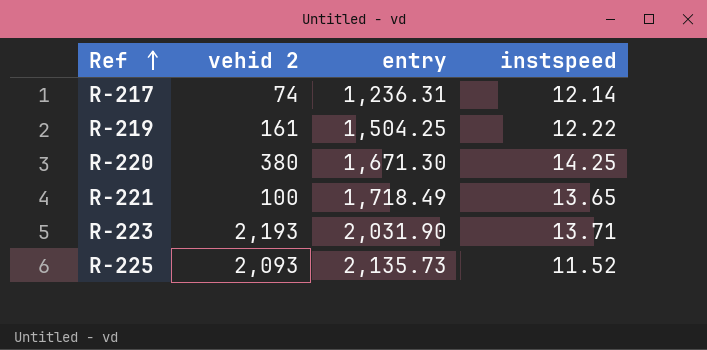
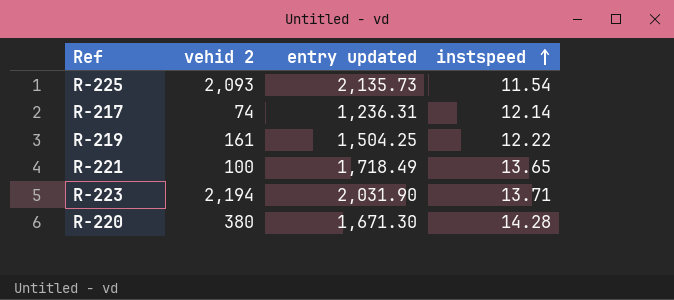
row order: Ref ascending -> instspeed ascending
column name: entry -> entry updated
R-225 | instspeed: 11.52 -> 11.54
R-223 | vehid 2: 2,193 -> 2,194
R-220 | instspeed: 14.25 -> 14.28

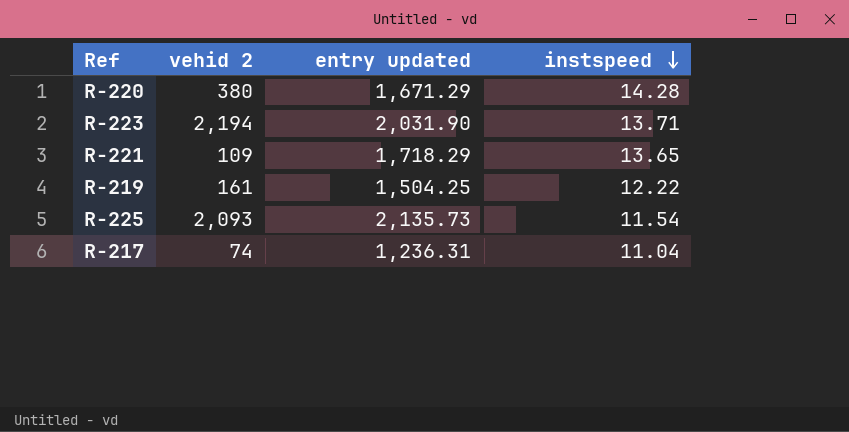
row order: instspeed ascending -> instspeed descending
R-220 | entry updated: 1,671.30 -> 1,671.29
R-221 | vehid 2: 100 -> 109
R-221 | entry updated: 1,718.49 -> 1,718.29
R-217 | instspeed: 12.14 -> 11.04

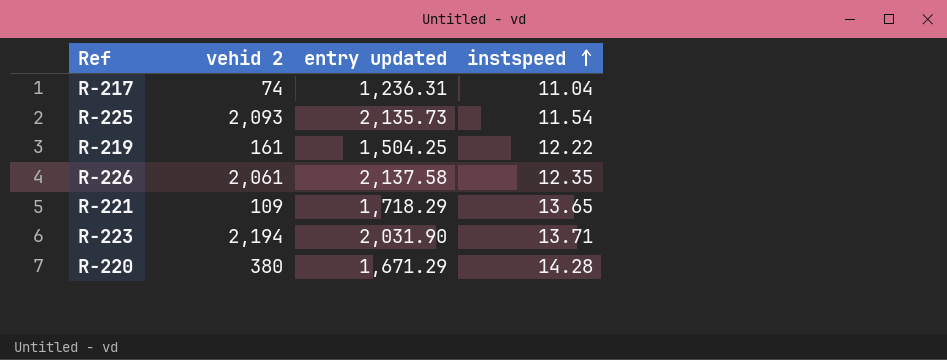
row order: instspeed descending -> instspeed ascending
row R-226: none -> 2,061 | 2,137.58 | 12.35

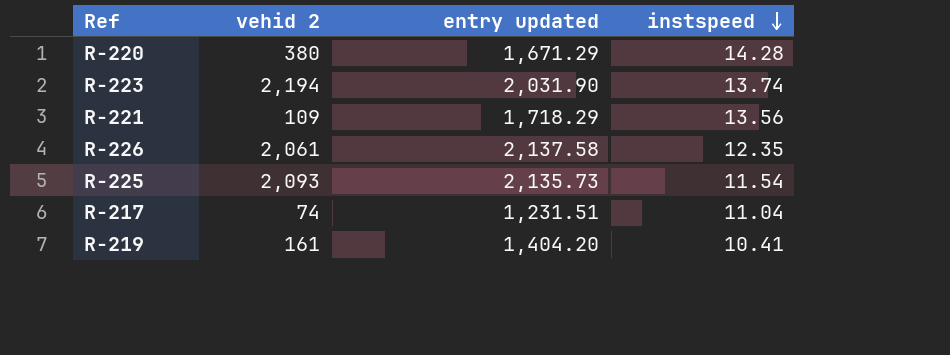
row order: instspeed ascending -> instspeed descending
R-223 | instspeed: 13.71 -> 13.74
R-221 | instspeed: 13.65 -> 13.56
R-217 | entry updated: 1,236.31 -> 1,231.51
R-219 | entry updated: 1,504.25 -> 1,404.20
R-219 | instspeed: 12.22 -> 10.41

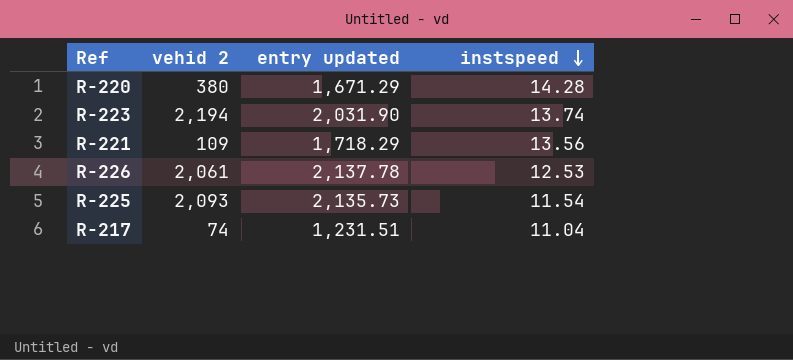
row R-219: 161 | 1,404.20 | 10.41 -> none
R-226 | entry updated: 2,137.58 -> 2,137.78
R-226 | instspeed: 12.35 -> 12.53

